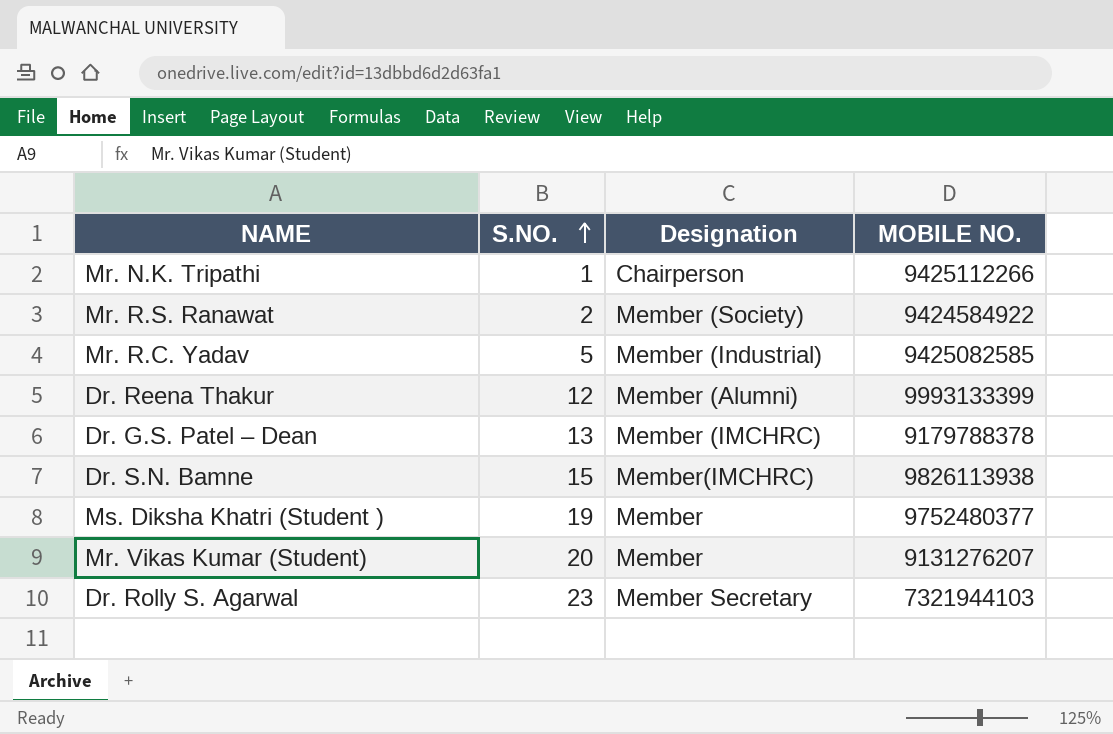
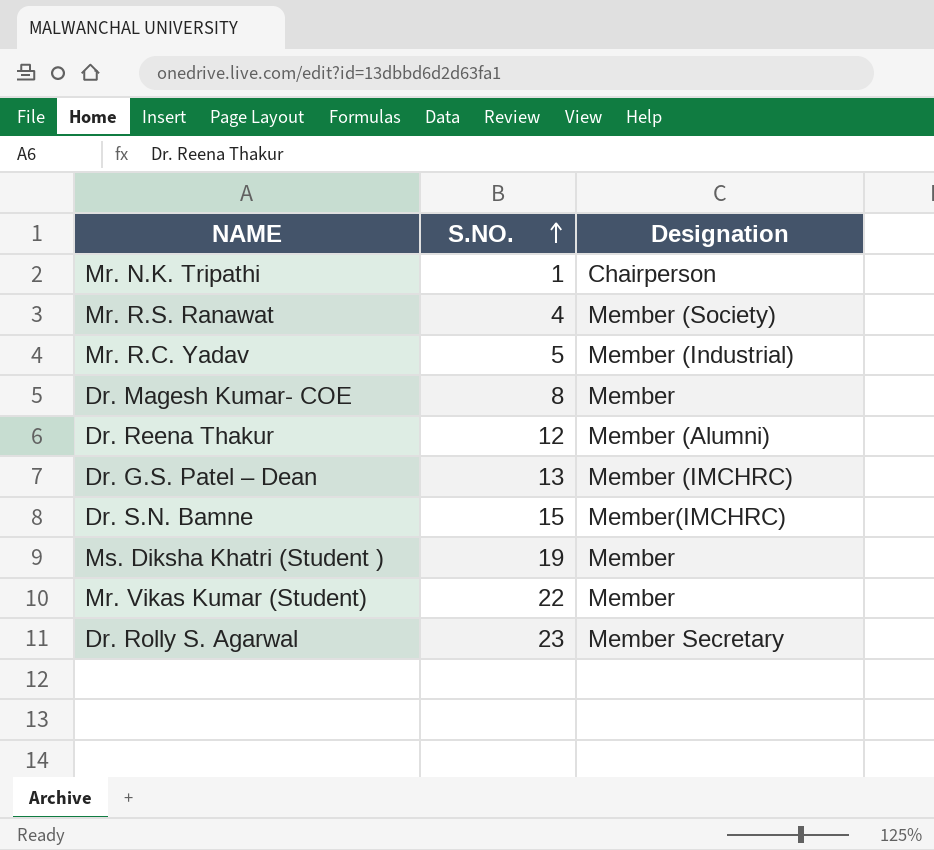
column MOBILE NO. | position: 4 -> none
Mr. R.S. Ranawat | S.NO.: 2 -> 4
row Dr. Magesh Kumar- COE: none -> 8 | Member
Mr. Vikas Kumar (Student) | S.NO.: 20 -> 22

